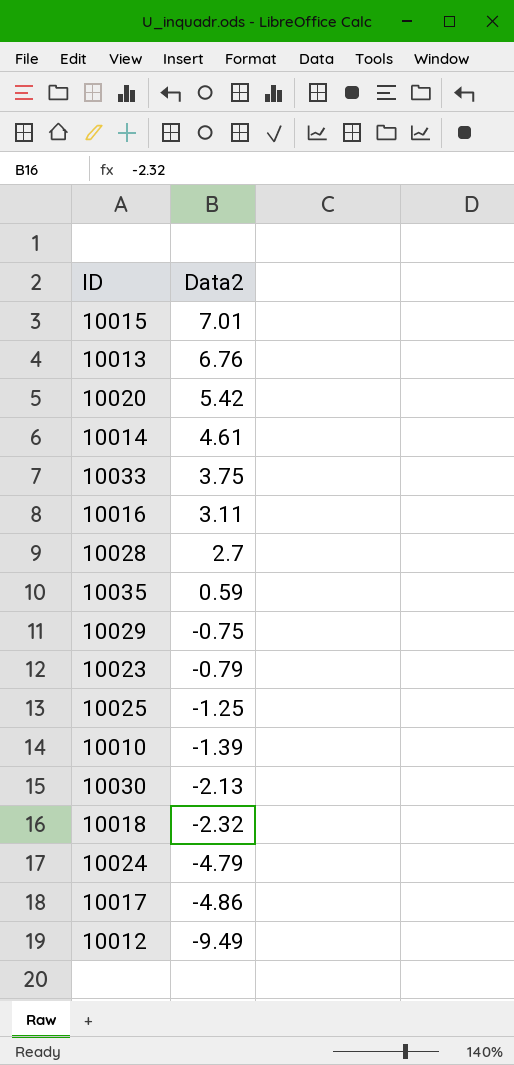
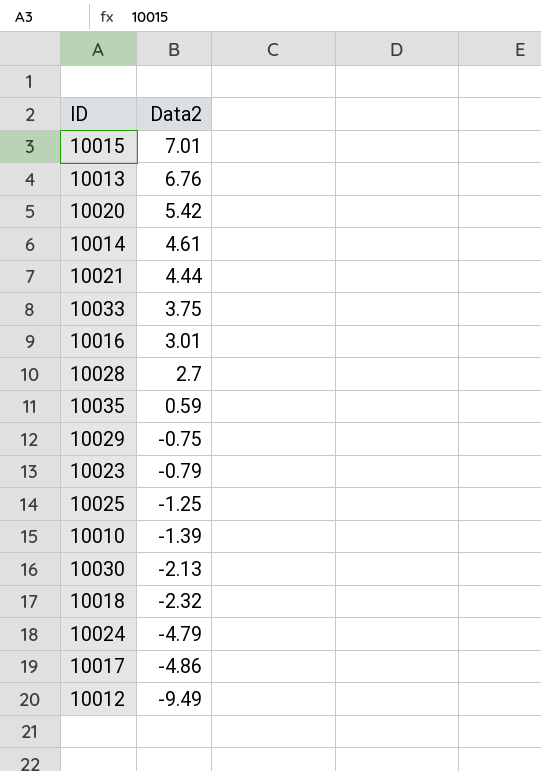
row 10021: none -> 4.44
10016 | Data2: 3.11 -> 3.01

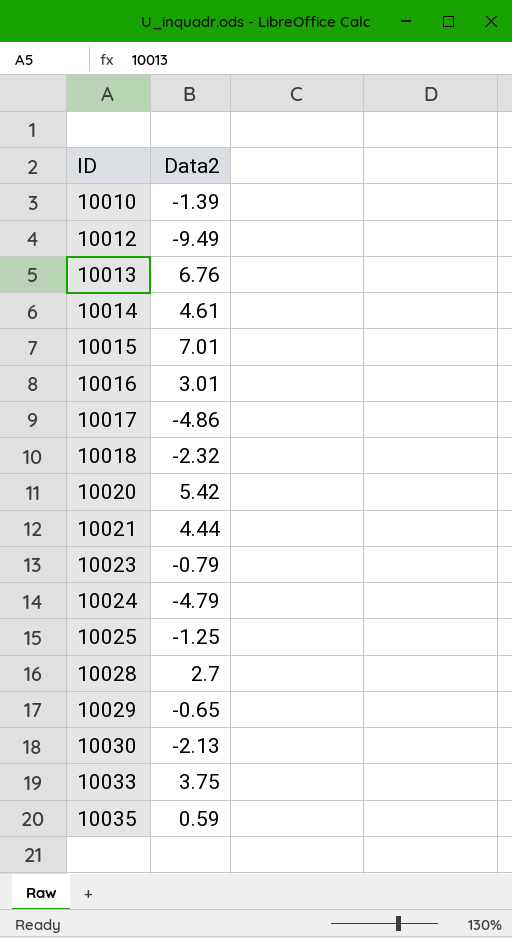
row order: Data2 descending -> ID ascending
10029 | Data2: -0.75 -> -0.65

